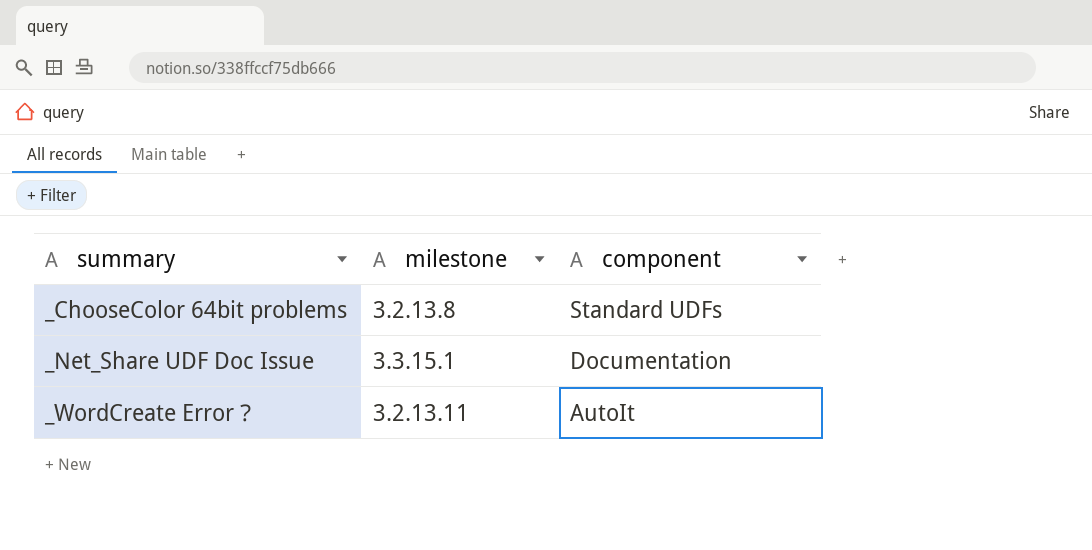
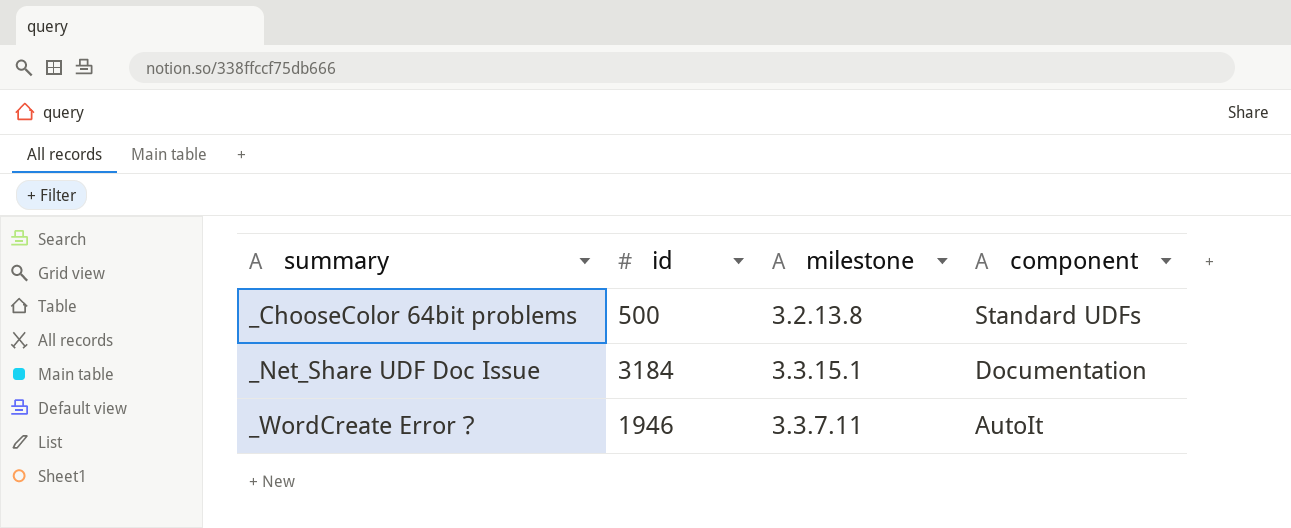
column id | position: none -> 2
_WordCreate Error？ | milestone: 3.2.13.11 -> 3.3.7.11

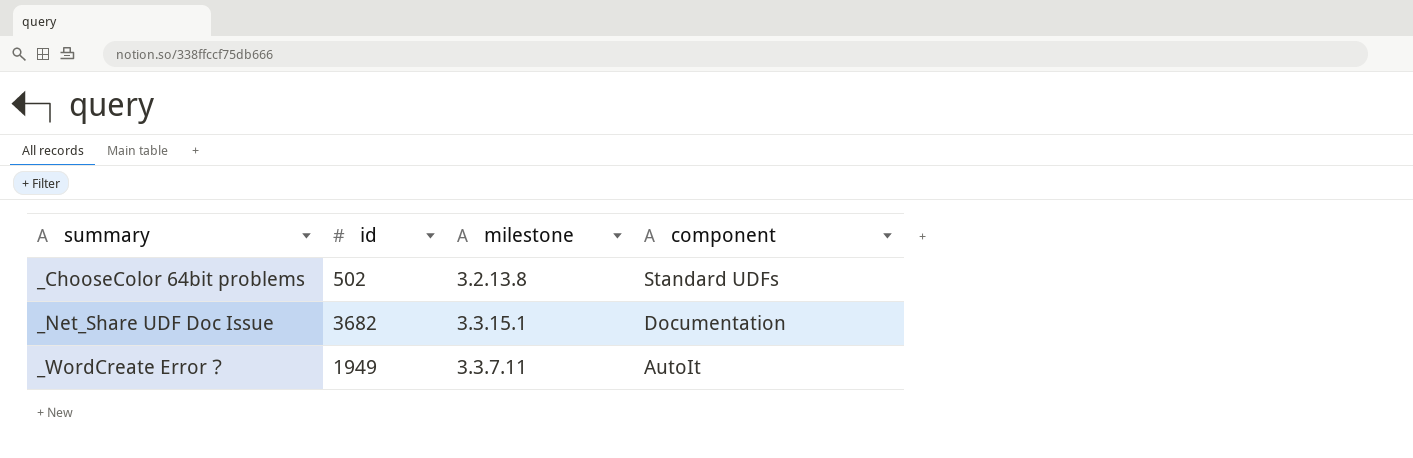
_ChooseColor 64bit problems | id: 500 -> 502
_Net_Share UDF Doc Issue | id: 3184 -> 3682
_WordCreate Error？ | id: 1946 -> 1949

